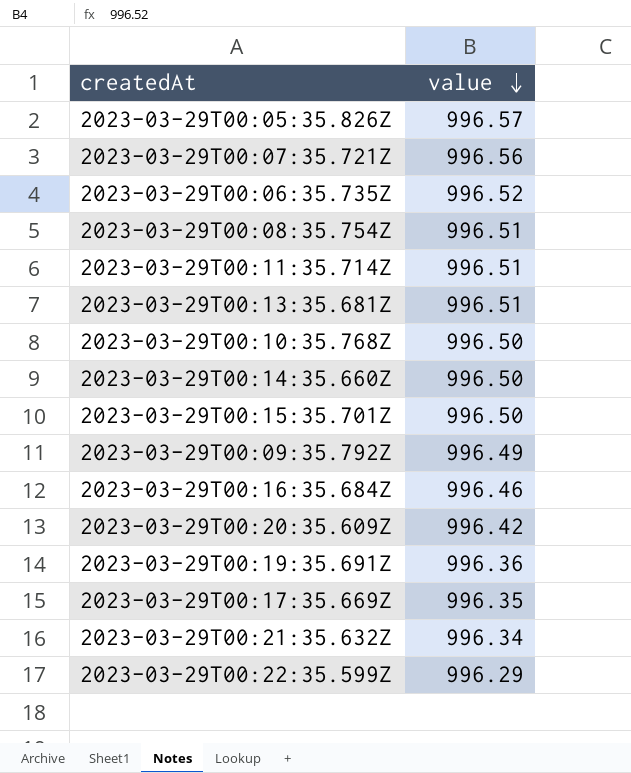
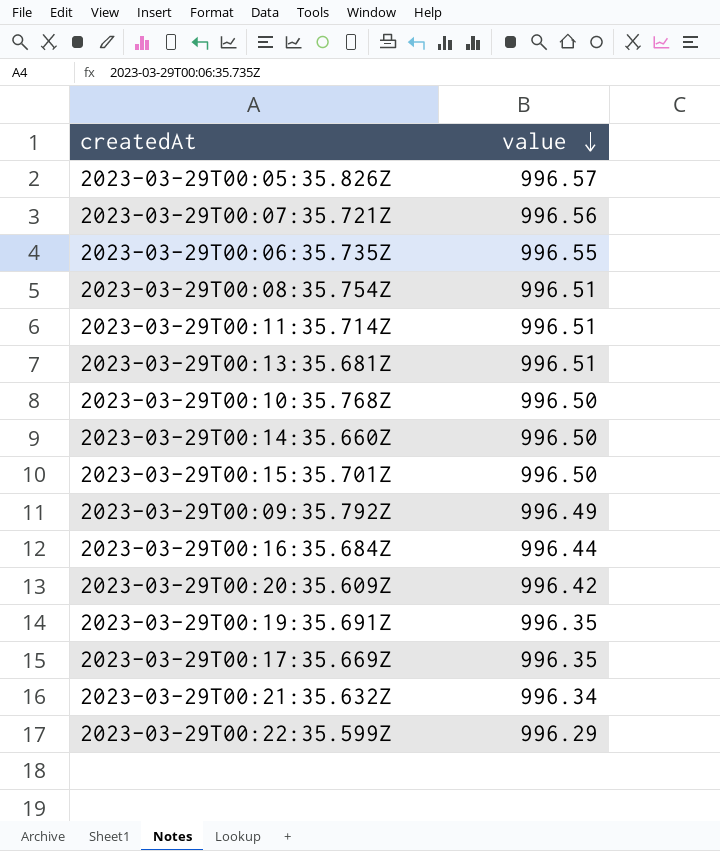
2023-03-29T00:06:35.735Z | value: 996.52 -> 996.55
2023-03-29T00:16:35.684Z | value: 996.46 -> 996.44
2023-03-29T00:19:35.691Z | value: 996.36 -> 996.35

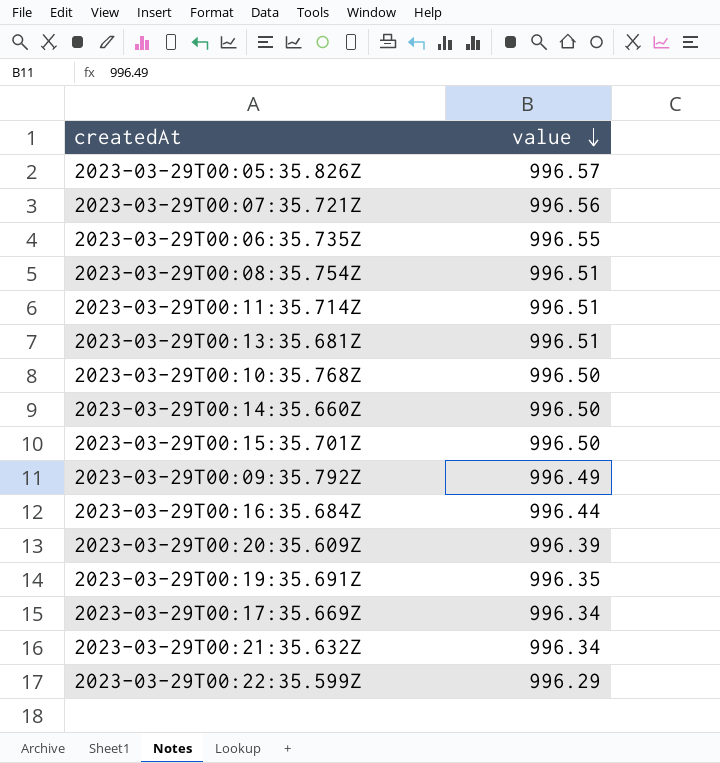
2023-03-29T00:20:35.609Z | value: 996.42 -> 996.39
2023-03-29T00:17:35.669Z | value: 996.35 -> 996.34

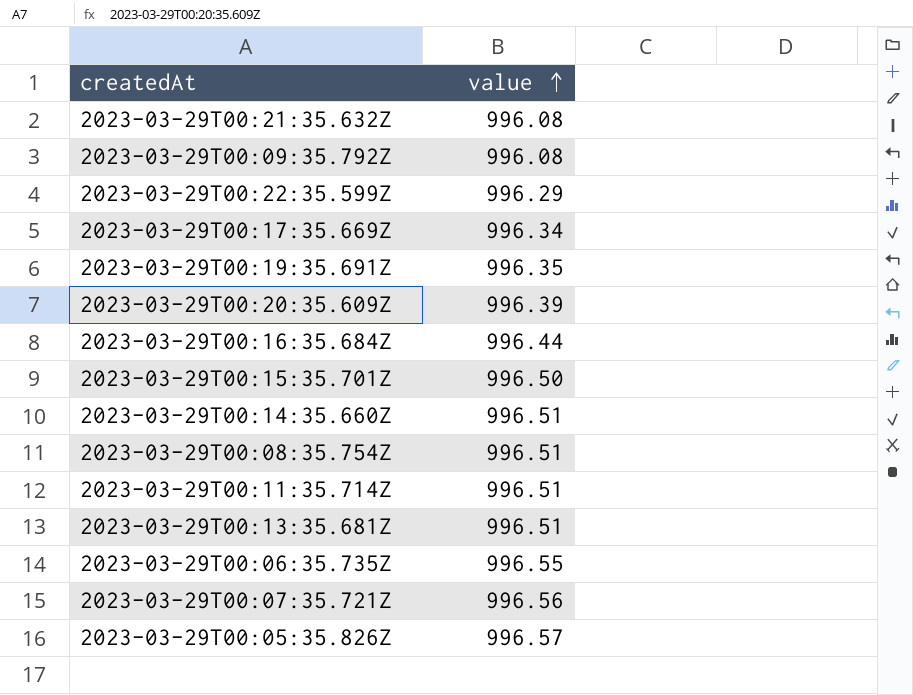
row order: value descending -> value ascending
row 2023-03-29T00:10:35.768Z: 996.50 -> none
2023-03-29T00:21:35.632Z | value: 996.34 -> 996.08
2023-03-29T00:09:35.792Z | value: 996.49 -> 996.08
2023-03-29T00:14:35.660Z | value: 996.50 -> 996.51

